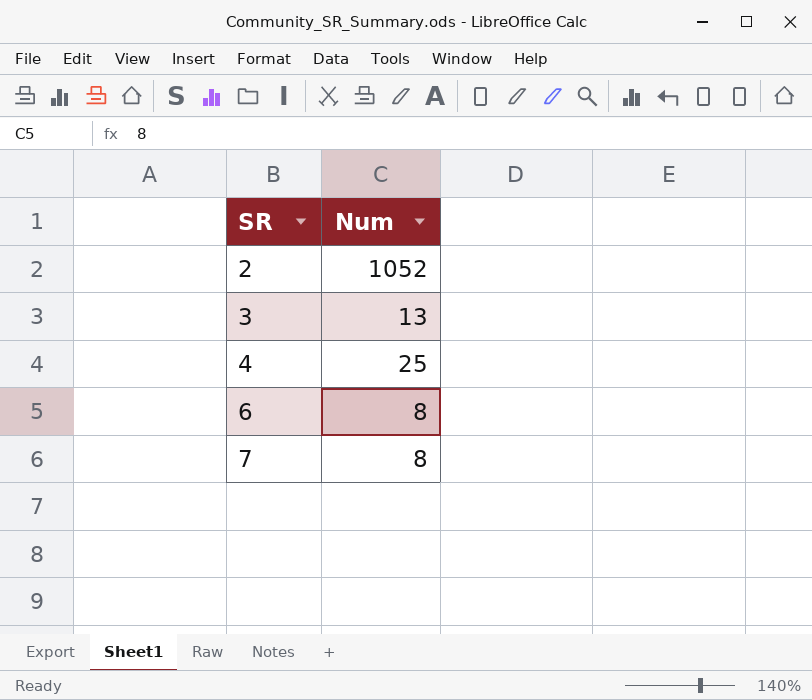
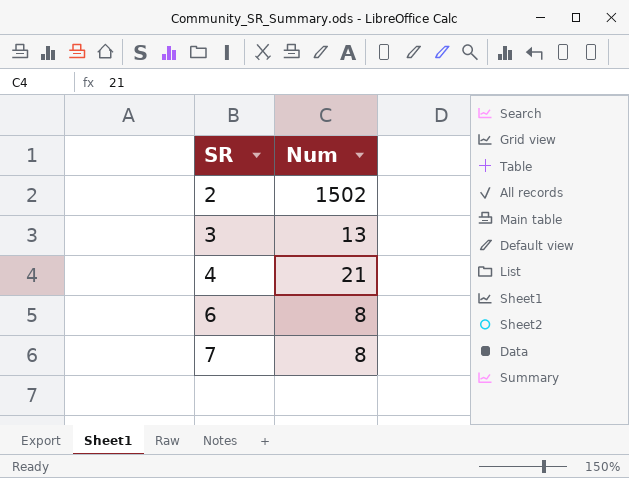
2 | Num: 1052 -> 1502
4 | Num: 25 -> 21

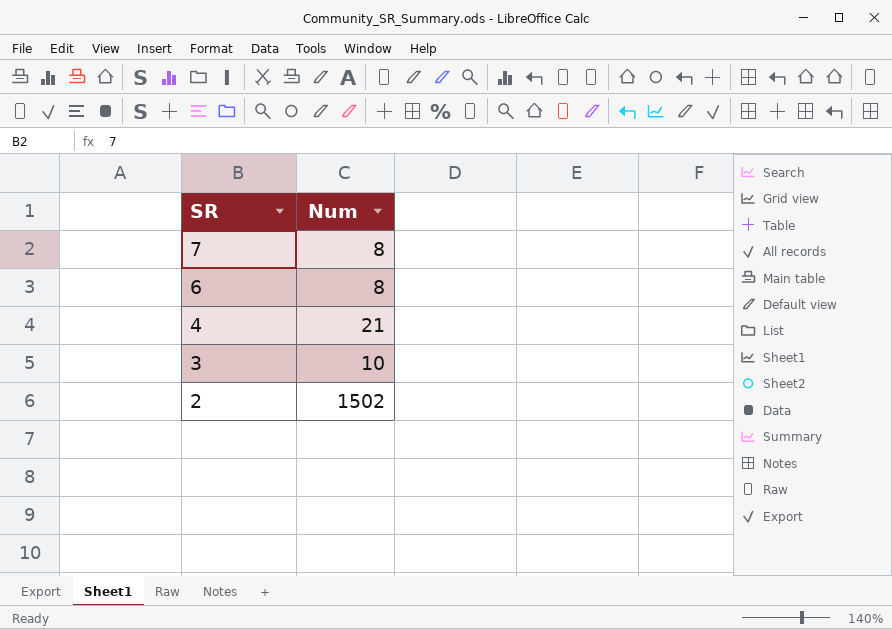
row order: SR ascending -> SR descending
3 | Num: 13 -> 10

